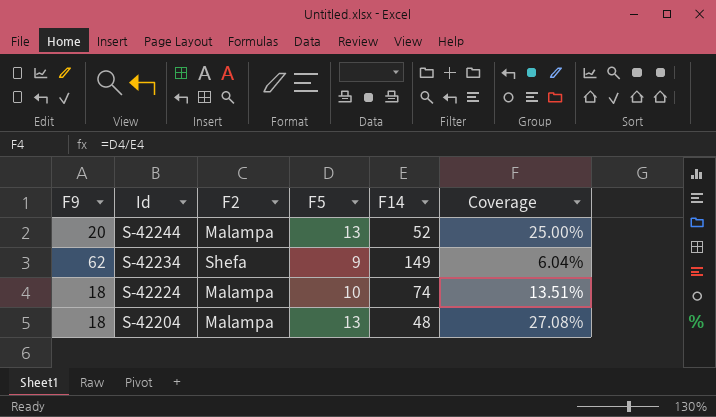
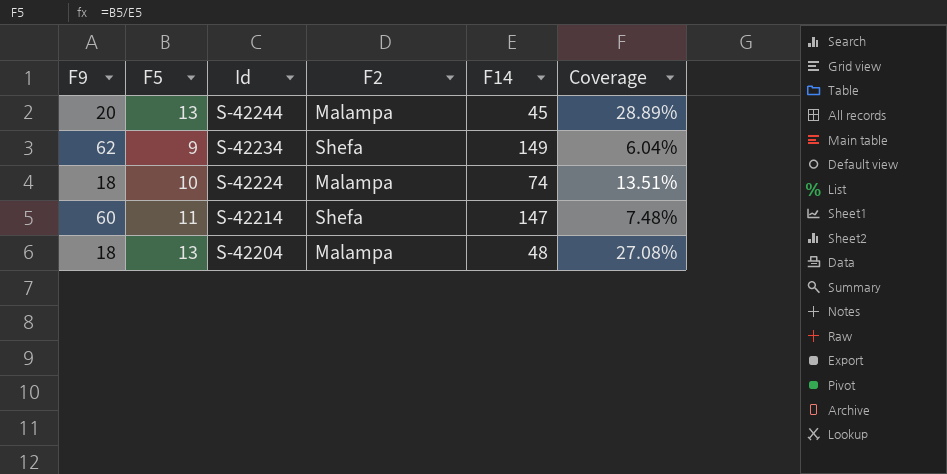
column F5 | position: 4 -> 2
S-42244 | F14: 52 -> 45
S-42244 | Coverage: 25.00% -> 28.89%
row S-42214: none -> 60 | 11 | Shefa | 147 | 7.48%

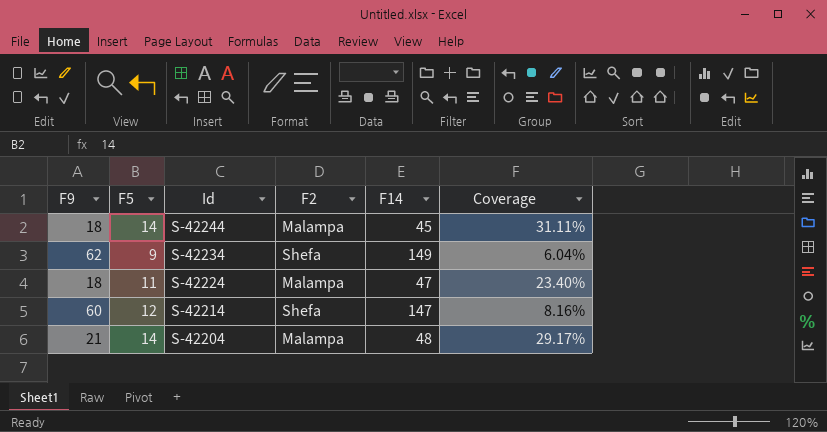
S-42244 | F9: 20 -> 18
S-42244 | F5: 13 -> 14
S-42244 | Coverage: 28.89% -> 31.11%
S-42224 | F5: 10 -> 11
S-42224 | F14: 74 -> 47
S-42224 | Coverage: 13.51% -> 23.40%
S-42214 | F5: 11 -> 12
S-42214 | Coverage: 7.48% -> 8.16%
S-42204 | F9: 18 -> 21
S-42204 | F5: 13 -> 14
S-42204 | Coverage: 27.08% -> 29.17%

